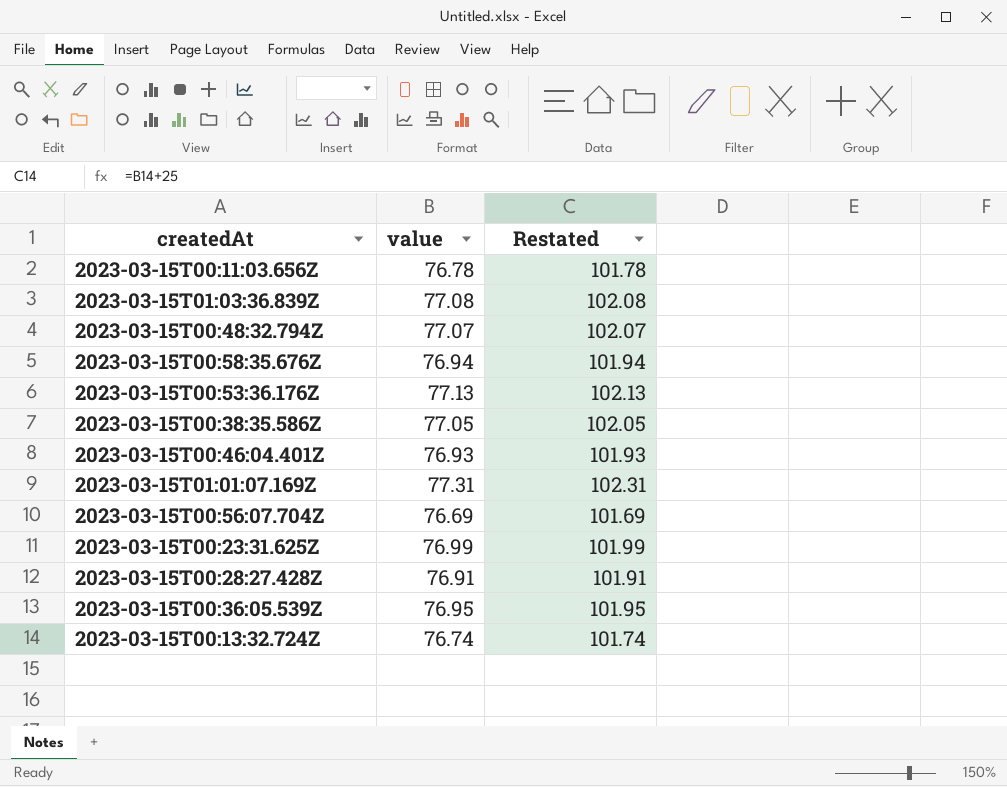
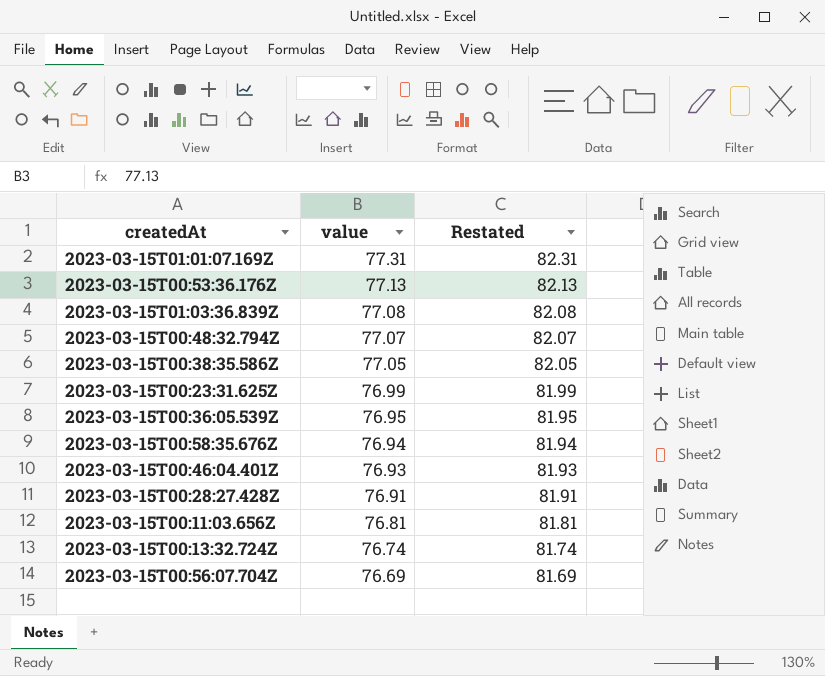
row order: none -> value descending
column Restated | formula: [value] + 25 -> [value] + 5
2023-03-15T00:11:03.656Z | value: 76.78 -> 76.81

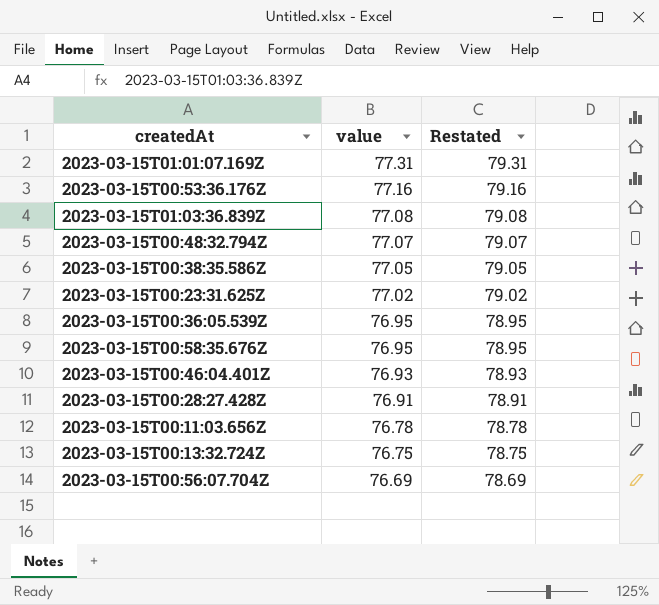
column Restated | formula: [value] + 5 -> [value] + 2
2023-03-15T00:53:36.176Z | value: 77.13 -> 77.16
2023-03-15T00:23:31.625Z | value: 76.99 -> 77.02
2023-03-15T00:58:35.676Z | value: 76.94 -> 76.95
2023-03-15T00:11:03.656Z | value: 76.81 -> 76.78
2023-03-15T00:13:32.724Z | value: 76.74 -> 76.75

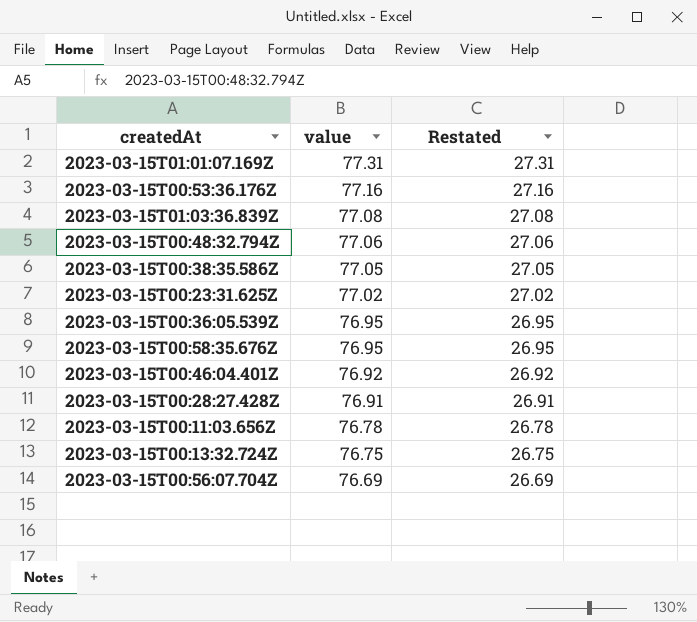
column Restated | formula: [value] + 2 -> [value] - 50
2023-03-15T00:48:32.794Z | value: 77.07 -> 77.06
2023-03-15T00:46:04.401Z | value: 76.93 -> 76.92

